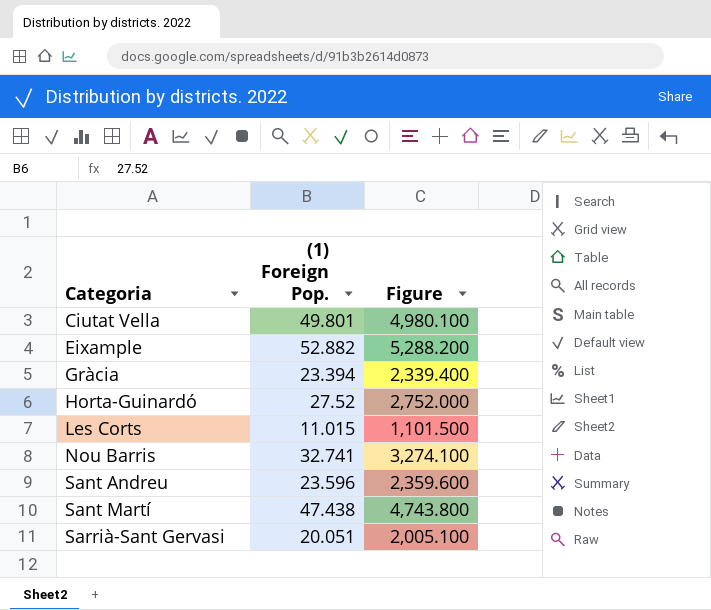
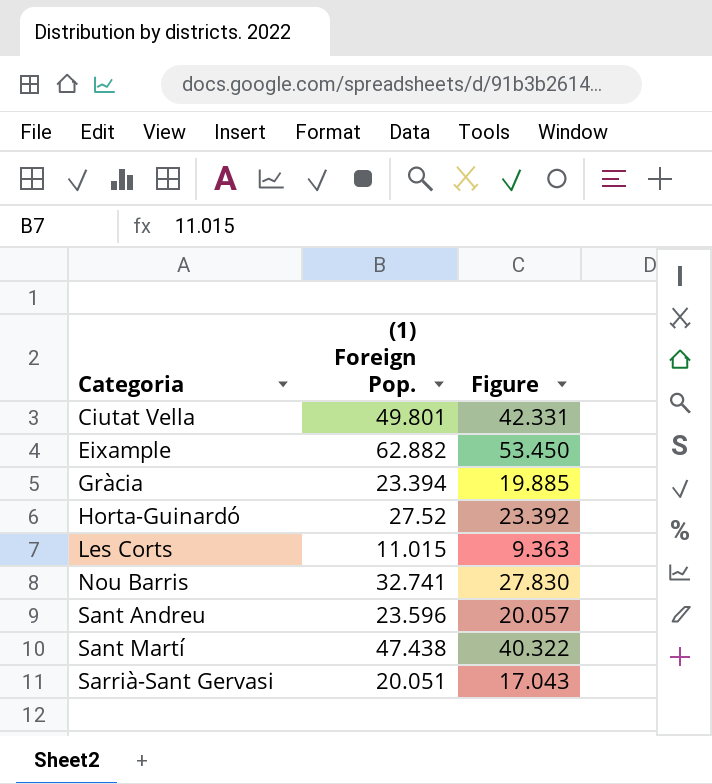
column Figure | formula: [(1) Foreign Pop.] * 100 -> [(1) Foreign Pop.] * 0.85
Eixample | (1) Foreign Pop.: 52.882 -> 62.882

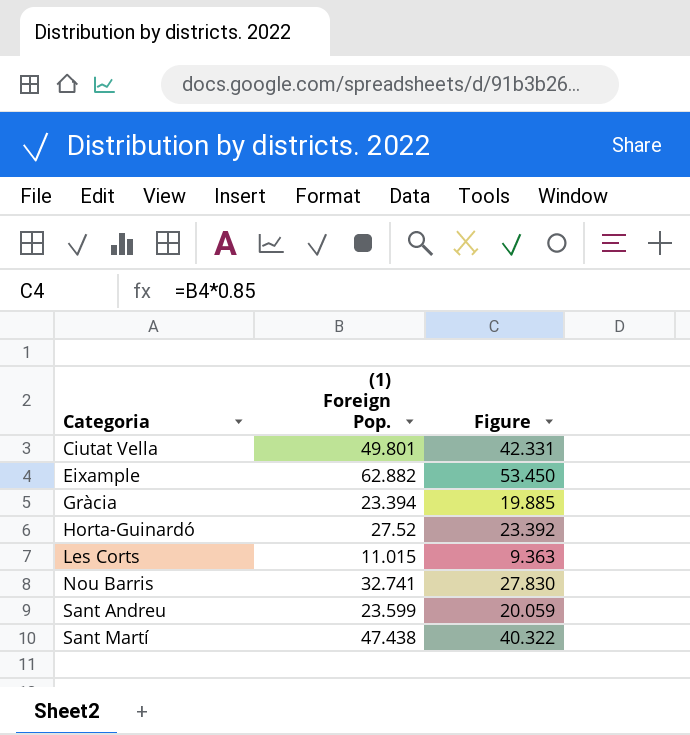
row Sarrià-Sant Gervasi: 20.051 | 17.043 -> none
Sant Andreu | (1) Foreign Pop.: 23.596 -> 23.599
Sant Andreu | Figure: 20.057 -> 20.059

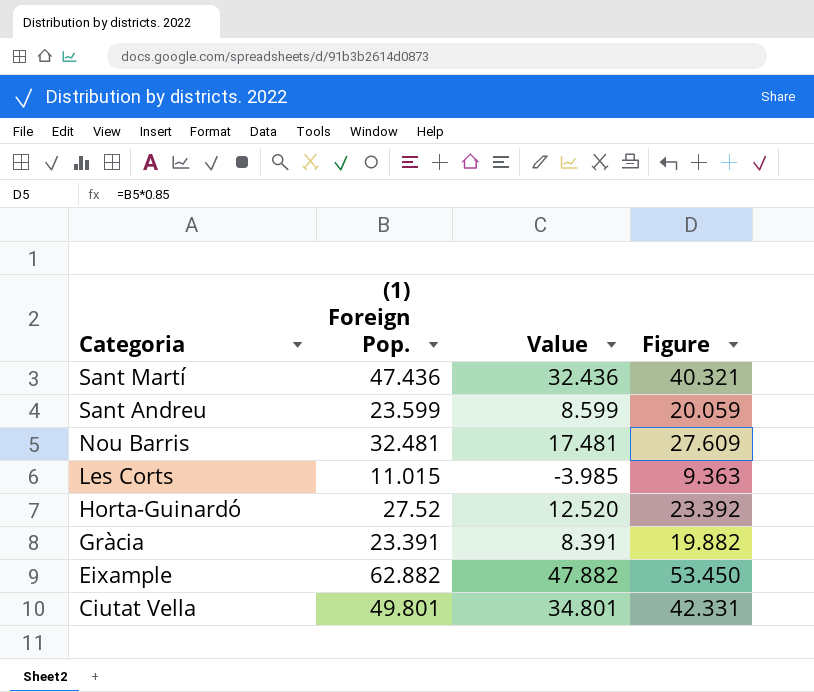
row order: Categoria ascending -> Categoria descending
column Value | formula: none -> [(1) Foreign Pop.] - 15
Sant Martí | (1) Foreign Pop.: 47.438 -> 47.436
Sant Martí | Figure: 40.322 -> 40.321
Nou Barris | (1) Foreign Pop.: 32.741 -> 32.481
Nou Barris | Figure: 27.830 -> 27.609
Gràcia | (1) Foreign Pop.: 23.394 -> 23.391
Gràcia | Figure: 19.885 -> 19.882

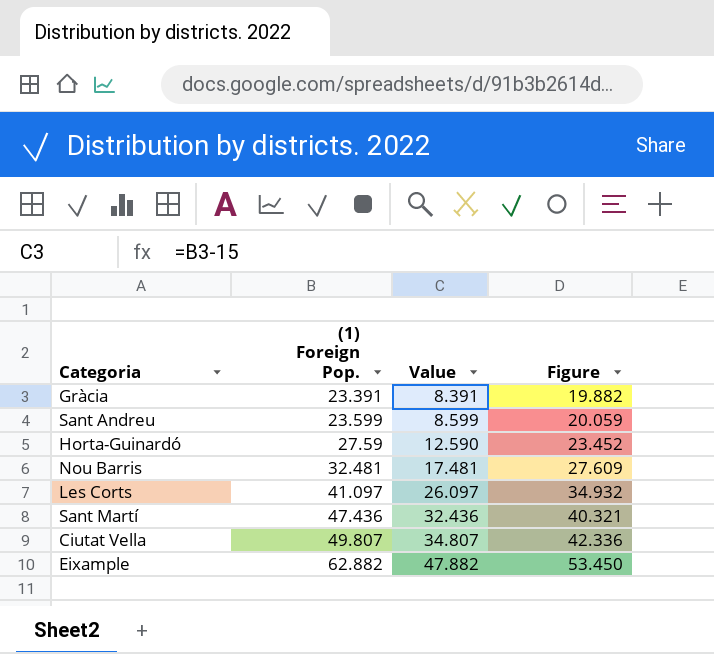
row order: Categoria descending -> (1) Foreign Pop. ascending
Horta-Guinardó | (1) Foreign Pop.: 27.52 -> 27.59
Horta-Guinardó | Value: 12.520 -> 12.590
Horta-Guinardó | Figure: 23.392 -> 23.452
Les Corts | (1) Foreign Pop.: 11.015 -> 41.097
Les Corts | Value: -3.985 -> 26.097
Les Corts | Figure: 9.363 -> 34.932
Ciutat Vella | (1) Foreign Pop.: 49.801 -> 49.807
Ciutat Vella | Value: 34.801 -> 34.807
Ciutat Vella | Figure: 42.331 -> 42.336

